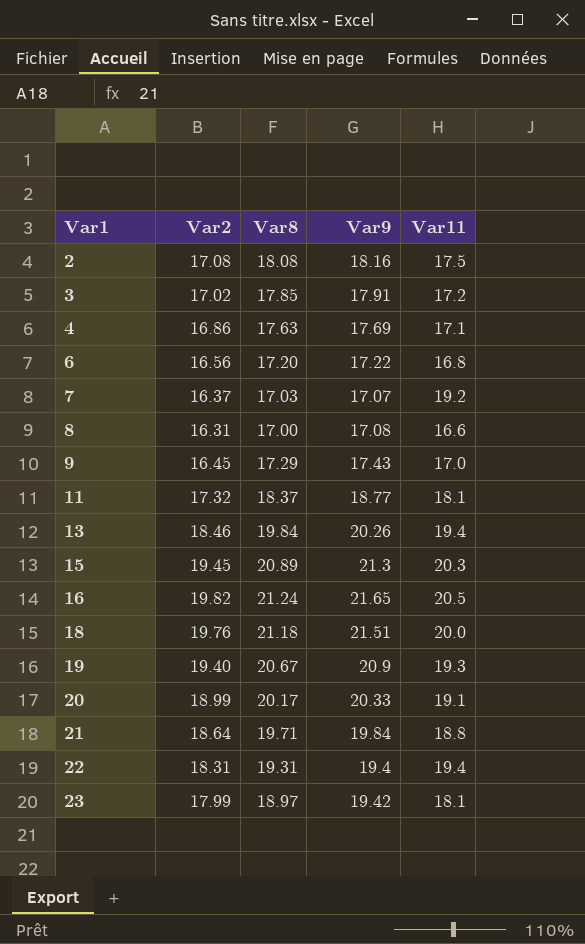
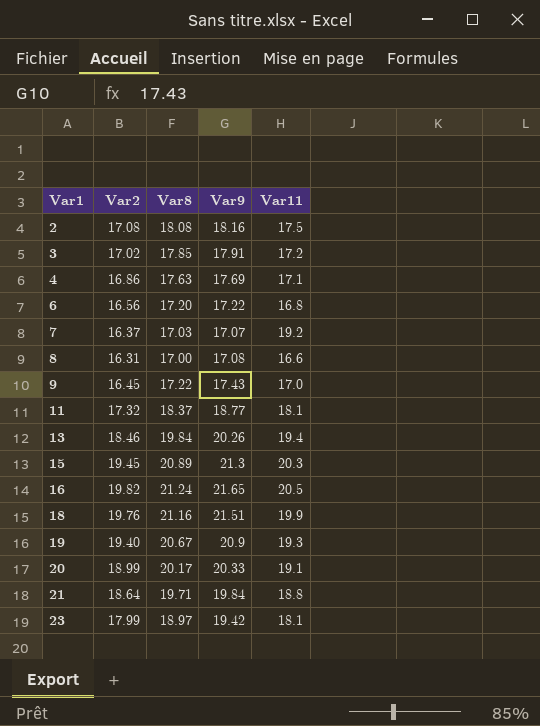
row 22: 18.31 | 19.31 | 19.4 | 19.4 -> none
9 | Var8: 17.29 -> 17.22
18 | Var8: 21.18 -> 21.16
18 | Var11: 20.0 -> 19.9

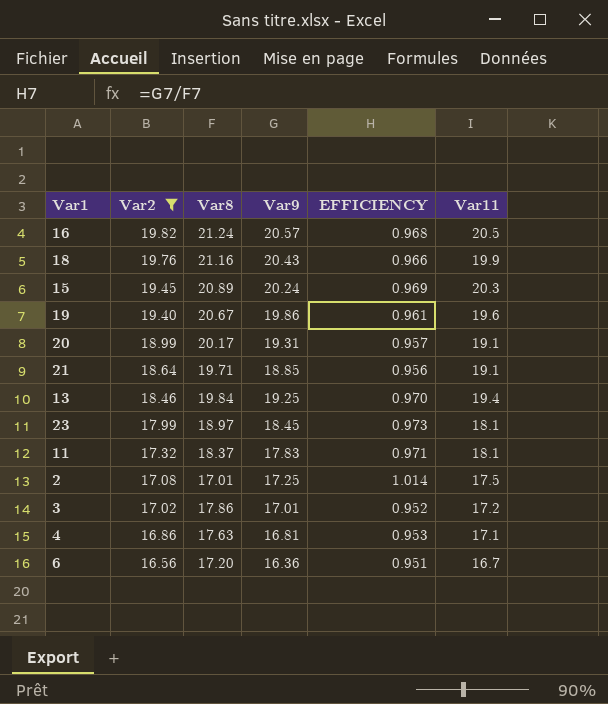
filter: none -> Var2 >= 16.56
row order: Var1 ascending -> Var2 descending
column EFFICIENCY | formula: none -> [Var9] / [Var8]
16 | Var9: 21.65 -> 20.57
18 | Var9: 21.51 -> 20.43
15 | Var9: 21.3 -> 20.24
19 | Var9: 20.9 -> 19.86
19 | Var11: 19.3 -> 19.6
20 | Var9: 20.33 -> 19.31
21 | Var9: 19.84 -> 18.85
21 | Var11: 18.8 -> 19.1
13 | Var9: 20.26 -> 19.25
23 | Var9: 19.42 -> 18.45
11 | Var9: 18.77 -> 17.83
2 | Var8: 18.08 -> 17.01
2 | Var9: 18.16 -> 17.25
3 | Var8: 17.85 -> 17.86
3 | Var9: 17.91 -> 17.01
4 | Var9: 17.69 -> 16.81
6 | Var9: 17.22 -> 16.36
6 | Var11: 16.8 -> 16.7

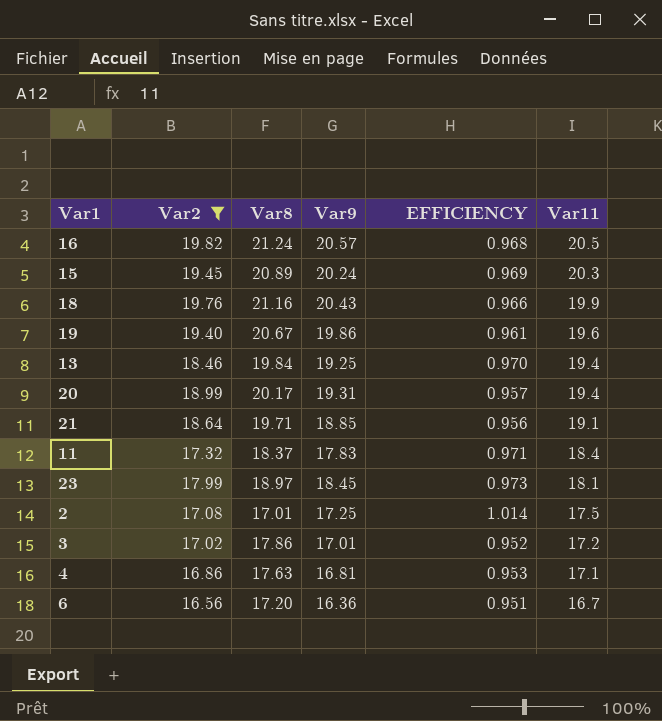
row order: Var2 descending -> Var11 descending
20 | Var11: 19.1 -> 19.4
11 | Var11: 18.1 -> 18.4

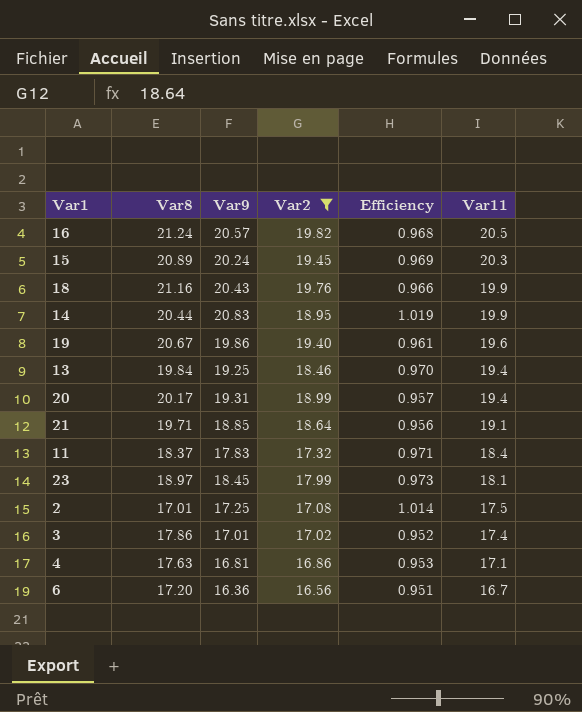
column Var2 | position: 2 -> 4
column name: EFFICIENCY -> Efficiency
row 14: none -> 20.44 | 20.83 | 18.95 | 1.019 | 19.9
3 | Var11: 17.2 -> 17.4

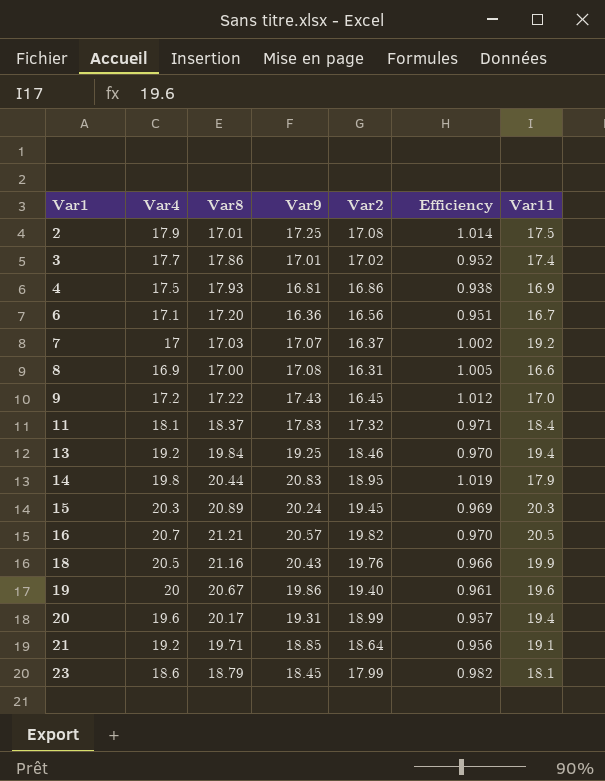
filter: Var2 >= 16.56 -> none
row order: Var11 descending -> Var1 ascending
column Var4 | position: none -> 2
4 | Var8: 17.63 -> 17.93
4 | Efficiency: 0.953 -> 0.938
4 | Var11: 17.1 -> 16.9
14 | Var11: 19.9 -> 17.9
16 | Var8: 21.24 -> 21.21
16 | Efficiency: 0.968 -> 0.970
23 | Var8: 18.97 -> 18.79
23 | Efficiency: 0.973 -> 0.982

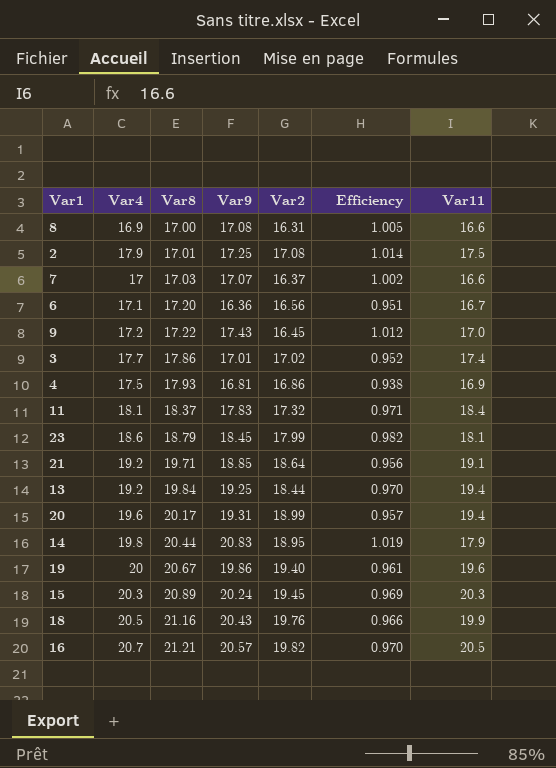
row order: Var1 ascending -> Var8 ascending
7 | Var11: 19.2 -> 16.6
13 | Var2: 18.46 -> 18.44

